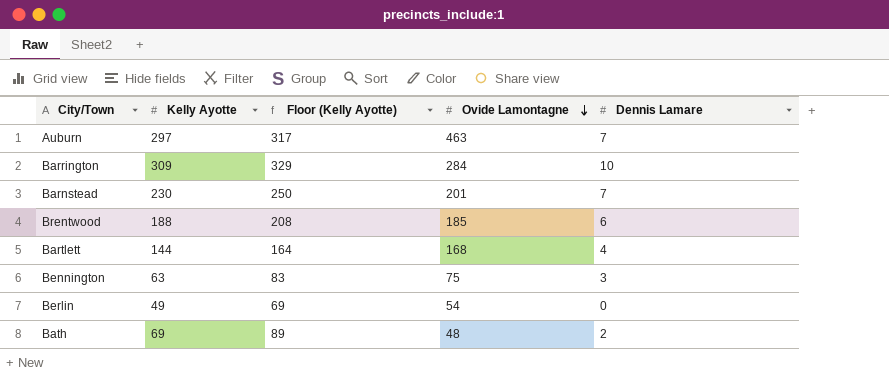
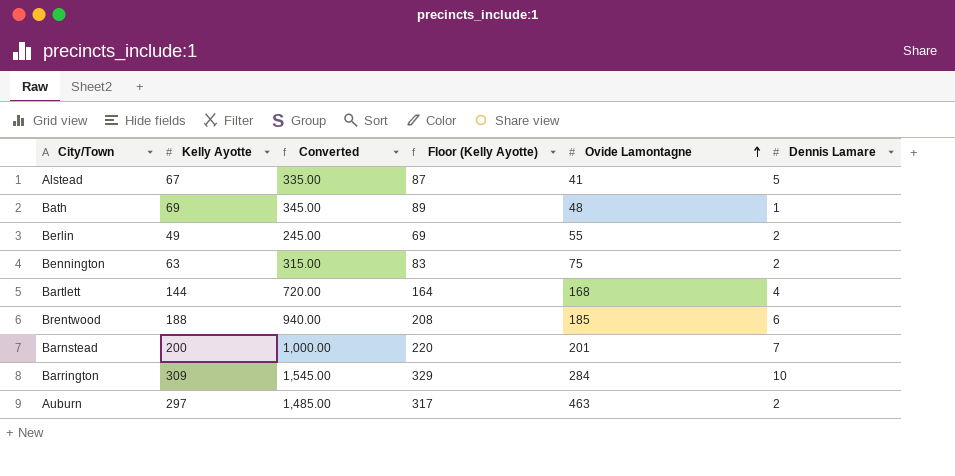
row order: Ovide Lamontagne descending -> Ovide Lamontagne ascending
column Converted | formula: none -> [Kelly Ayotte] * 5
row Alstead: none -> 67 | 335.00 | 87 | 41 | 5
Bath | Dennis Lamare: 2 -> 1
Berlin | Ovide Lamontagne: 54 -> 55
Berlin | Dennis Lamare: 0 -> 2
Bennington | Dennis Lamare: 3 -> 2
Barnstead | Kelly Ayotte: 230 -> 200
Barnstead | Floor (Kelly Ayotte): 250 -> 220
Auburn | Dennis Lamare: 7 -> 2

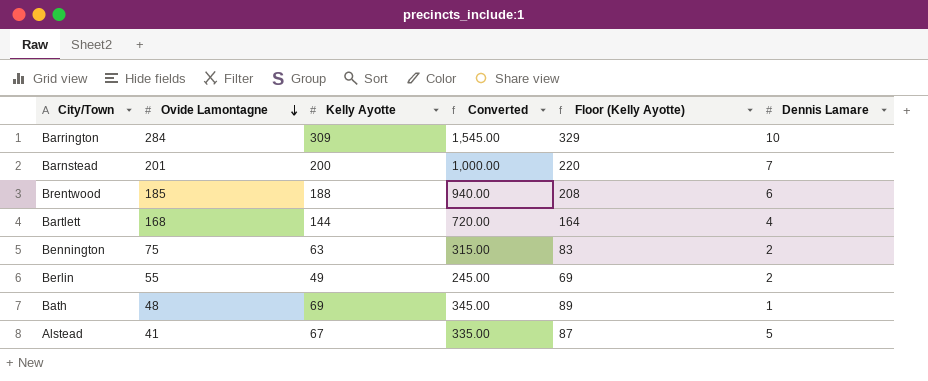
row order: Ovide Lamontagne ascending -> Ovide Lamontagne descending
column Ovide Lamontagne | position: 5 -> 2
row Auburn: 297 | 1,485.00 | 317 | 463 | 2 -> none

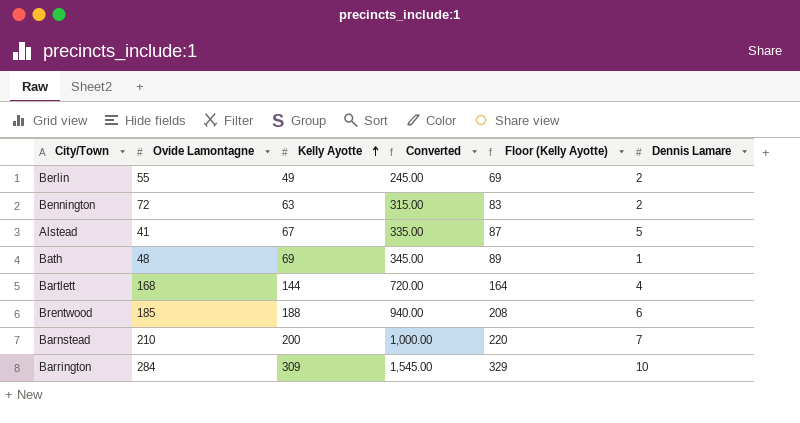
row order: Ovide Lamontagne descending -> Kelly Ayotte ascending
Bennington | Ovide Lamontagne: 75 -> 72
Barnstead | Ovide Lamontagne: 201 -> 210

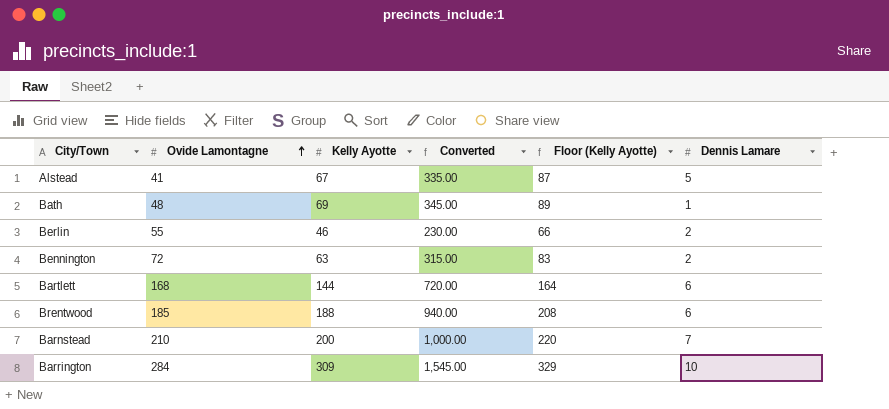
row order: Kelly Ayotte ascending -> Ovide Lamontagne ascending
Berlin | Kelly Ayotte: 49 -> 46
Berlin | Converted: 245.00 -> 230.00
Berlin | Floor (Kelly Ayotte): 69 -> 66
Bartlett | Dennis Lamare: 4 -> 6

